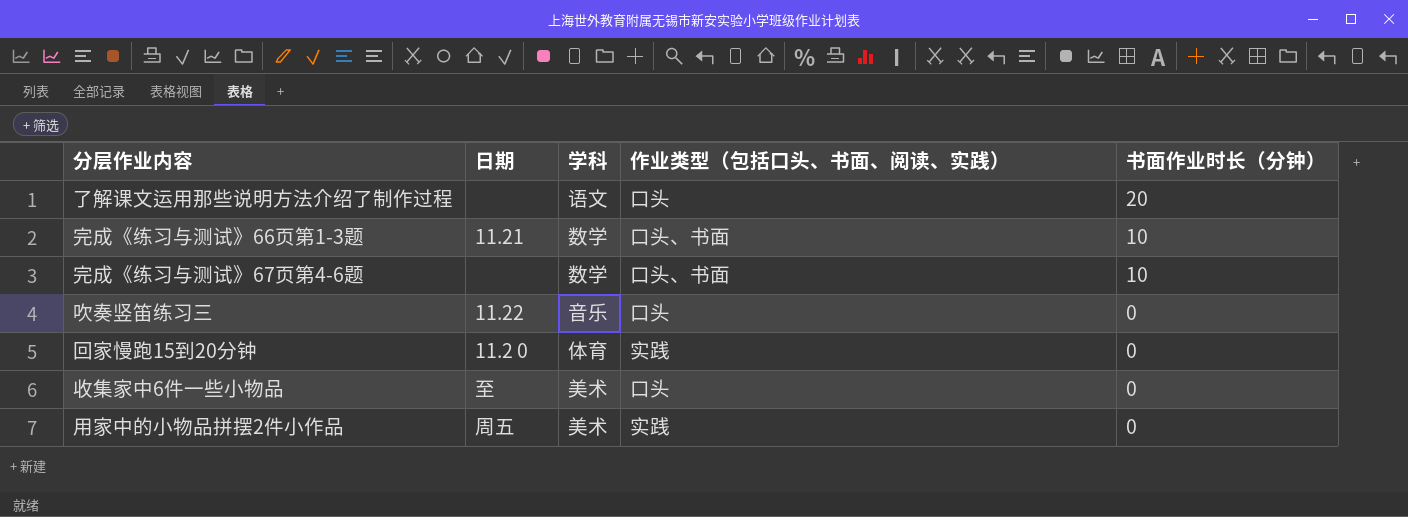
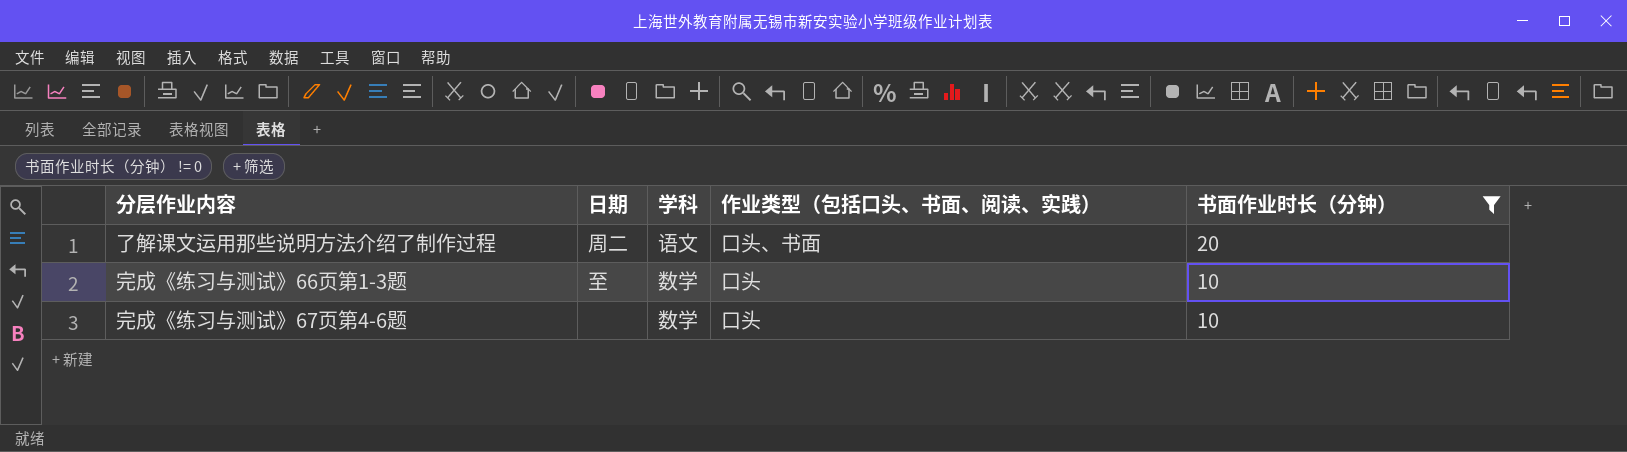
filter: none -> 书面作业时长（分钟） != 0
了解课文运用那些说明方法介绍了制作过程 | 日期: none -> 周二
了解课文运用那些说明方法介绍了制作过程 | 作业类型（包括口头、书面、阅读、实践）: 口头 -> 口头、书面
完成《练习与测试》66页第1-3题 | 日期: 11.21 -> 至
完成《练习与测试》66页第1-3题 | 作业类型（包括口头、书面、阅读、实践）: 口头、书面 -> 口头
完成《练习与测试》67页第4-6题 | 作业类型（包括口头、书面、阅读、实践）: 口头、书面 -> 口头

